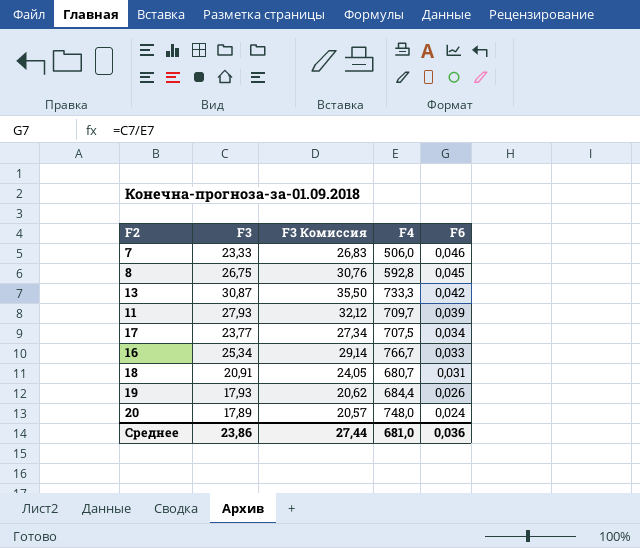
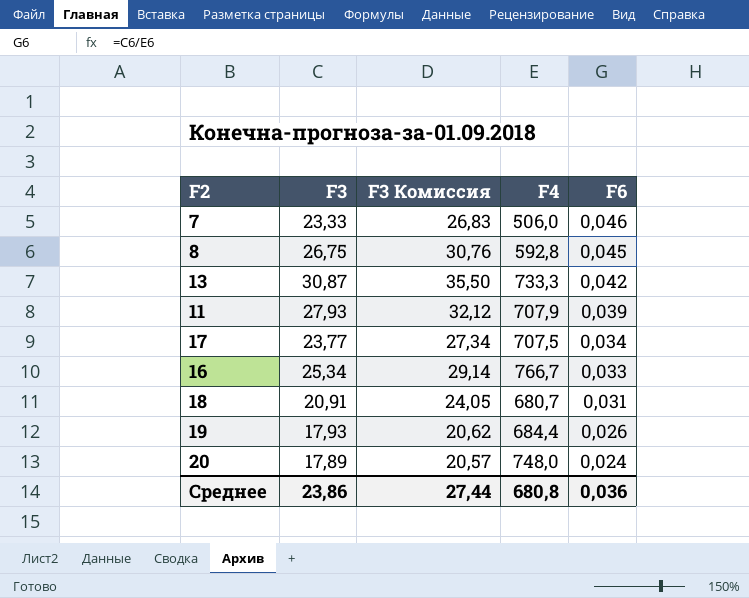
11 | F4: 709,7 -> 707,9
Среднее | F4: 681,0 -> 680,8

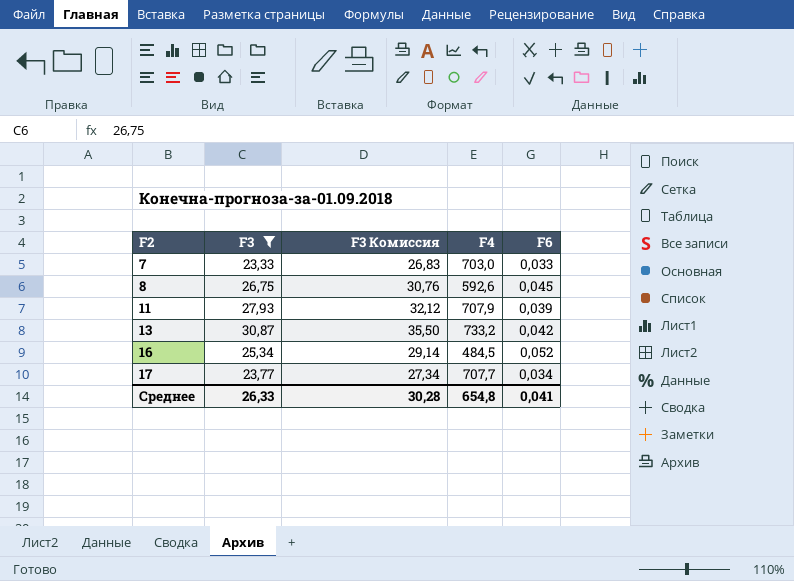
filter: none -> F3 >= 23,33
row order: F6 descending -> F2 ascending
7 | F4: 506,0 -> 703,0
7 | F6: 0,046 -> 0,033
8 | F4: 592,8 -> 592,6
13 | F4: 733,3 -> 733,2
16 | F4: 766,7 -> 484,5
16 | F6: 0,033 -> 0,052
17 | F4: 707,5 -> 707,7
Среднее | F3: 23,86 -> 26,33
Среднее | F3 Комиссия: 27,44 -> 30,28
Среднее | F4: 680,8 -> 654,8
Среднее | F6: 0,036 -> 0,041

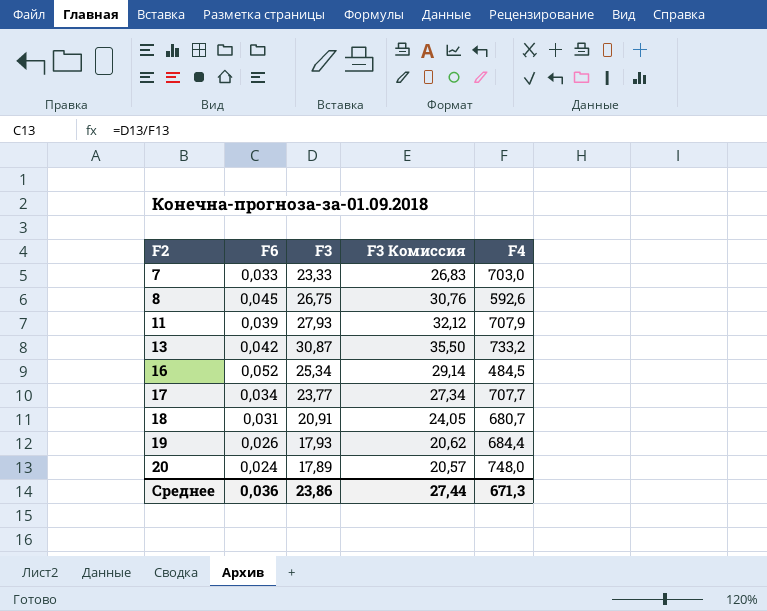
filter: F3 >= 23,33 -> none
column F6 | position: 5 -> 2
Среднее | F6: 0,041 -> 0,036
Среднее | F3: 26,33 -> 23,86
Среднее | F3 Комиссия: 30,28 -> 27,44
Среднее | F4: 654,8 -> 671,3

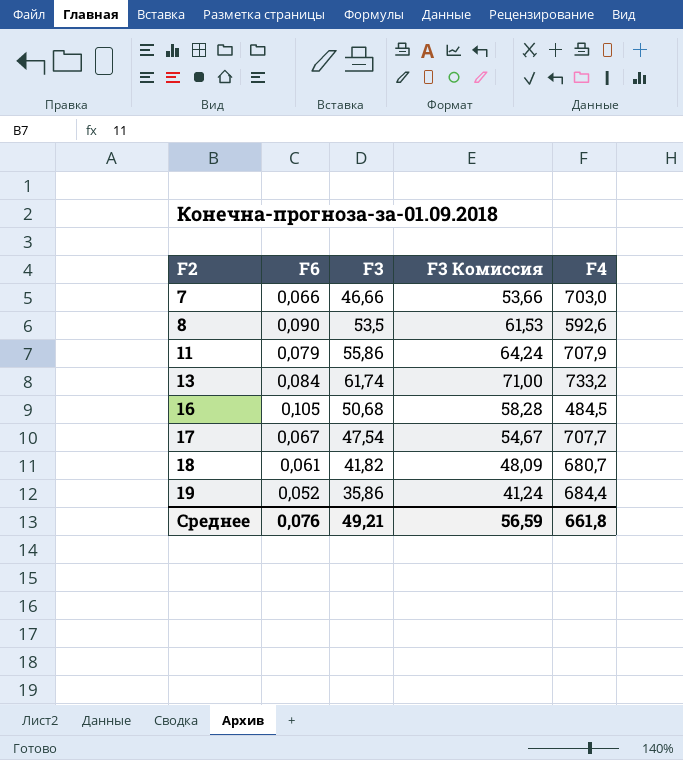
row 20: 0,024 | 17,89 | 20,57 | 748,0 -> none
7 | F6: 0,033 -> 0,066
7 | F3: 23,33 -> 46,66
7 | F3 Комиссия: 26,83 -> 53,66
8 | F6: 0,045 -> 0,090
8 | F3: 26,75 -> 53,5
8 | F3 Комиссия: 30,76 -> 61,53
11 | F6: 0,039 -> 0,079
11 | F3: 27,93 -> 55,86
11 | F3 Комиссия: 32,12 -> 64,24
13 | F6: 0,042 -> 0,084
13 | F3: 30,87 -> 61,74
13 | F3 Комиссия: 35,50 -> 71,00
16 | F6: 0,052 -> 0,105
16 | F3: 25,34 -> 50,68
16 | F3 Комиссия: 29,14 -> 58,28
17 | F6: 0,034 -> 0,067
17 | F3: 23,77 -> 47,54
17 | F3 Комиссия: 27,34 -> 54,67
18 | F6: 0,031 -> 0,061
18 | F3: 20,91 -> 41,82
18 | F3 Комиссия: 24,05 -> 48,09
19 | F6: 0,026 -> 0,052
19 | F3: 17,93 -> 35,86
19 | F3 Комиссия: 20,62 -> 41,24
Среднее | F6: 0,036 -> 0,076
Среднее | F3: 23,86 -> 49,21
Среднее | F3 Комиссия: 27,44 -> 56,59
Среднее | F4: 671,3 -> 661,8

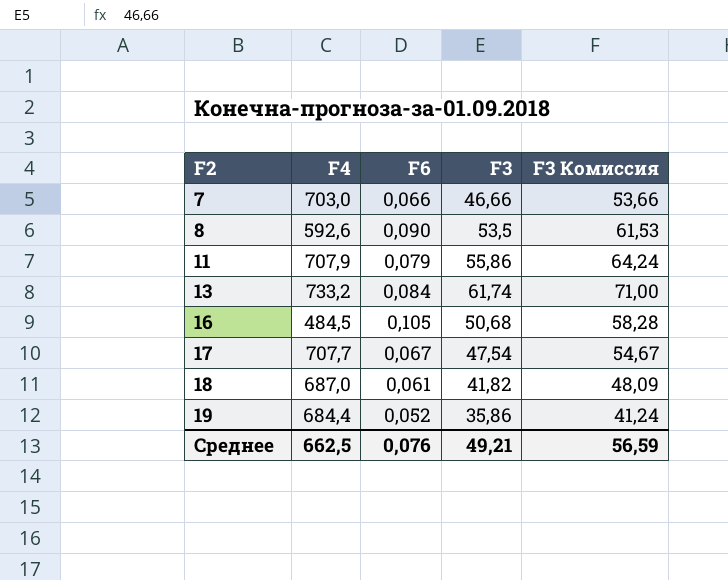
column F4 | position: 5 -> 2
18 | F4: 680,7 -> 687,0
Среднее | F4: 661,8 -> 662,5

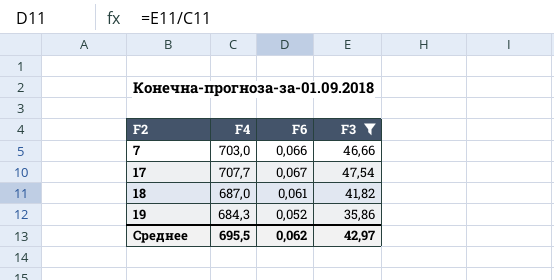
filter: none -> F3 <= 47,54
column F3 Комиссия | formula: [F3] * 1,15 -> none
19 | F4: 684,4 -> 684,3
Среднее | F4: 662,5 -> 695,5
Среднее | F6: 0,076 -> 0,062
Среднее | F3: 49,21 -> 42,97

